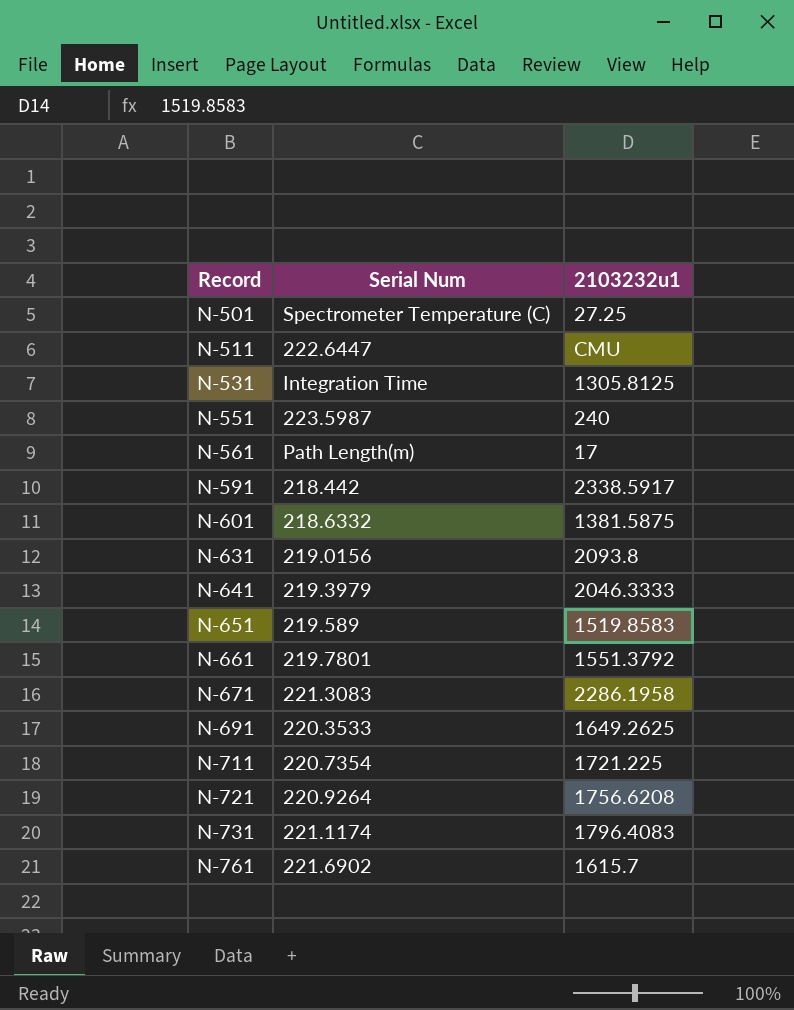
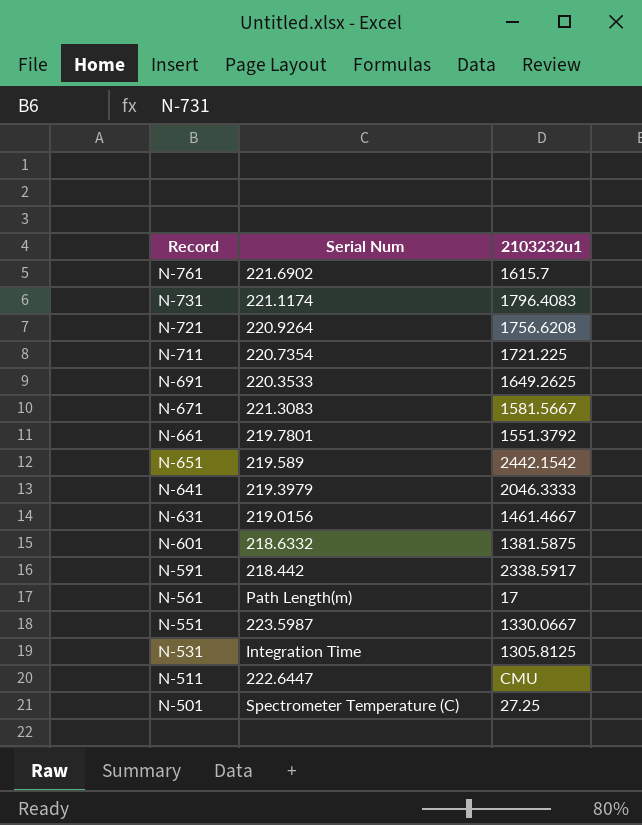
row order: Record ascending -> Record descending
N-671 | 2103232u1: 2286.1958 -> 1581.5667
N-651 | 2103232u1: 1519.8583 -> 2442.1542
N-631 | 2103232u1: 2093.8 -> 1461.4667
N-551 | 2103232u1: 240 -> 1330.0667

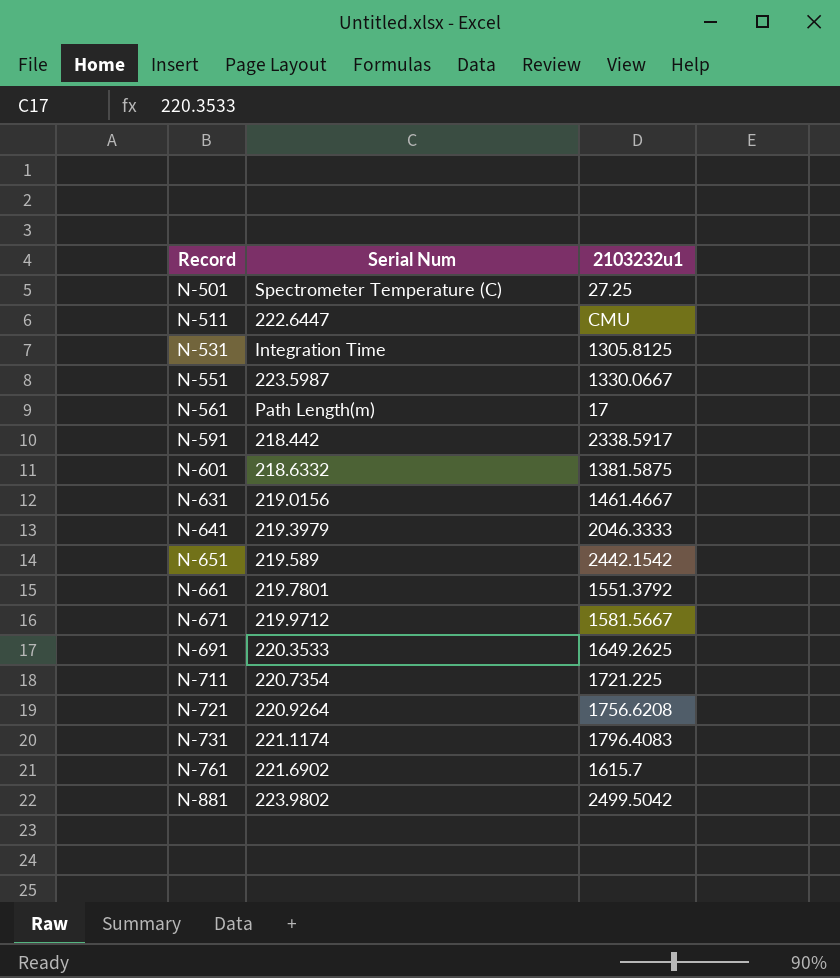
row order: Record descending -> Record ascending
N-671 | Serial Num: 221.3083 -> 219.9712
row N-881: none -> 223.9802 | 2499.5042

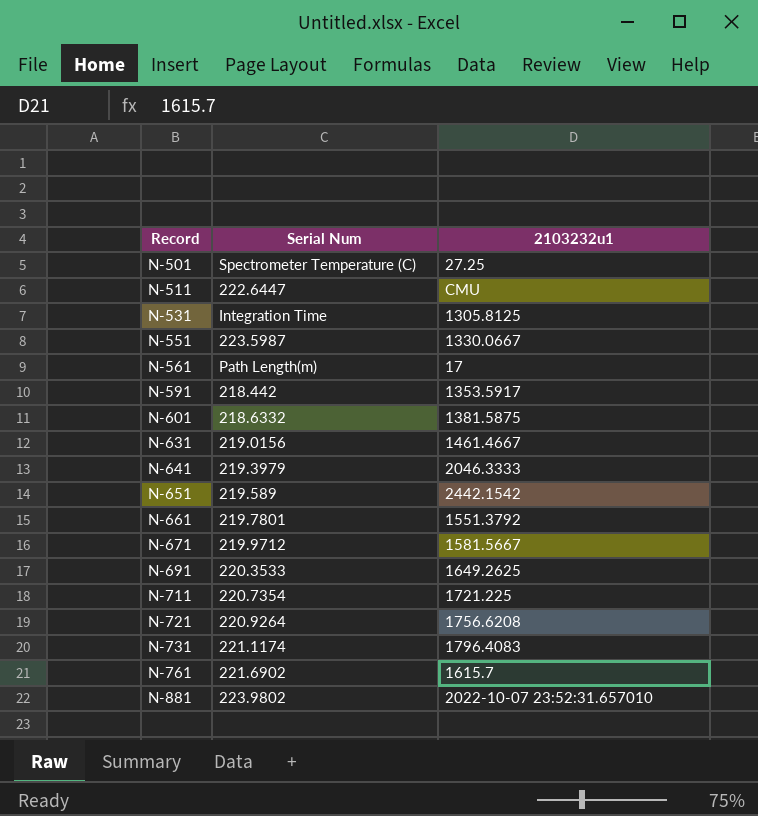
N-591 | 2103232u1: 2338.5917 -> 1353.5917
N-881 | 2103232u1: 2499.5042 -> 2022-10-07 23:52:31.657010

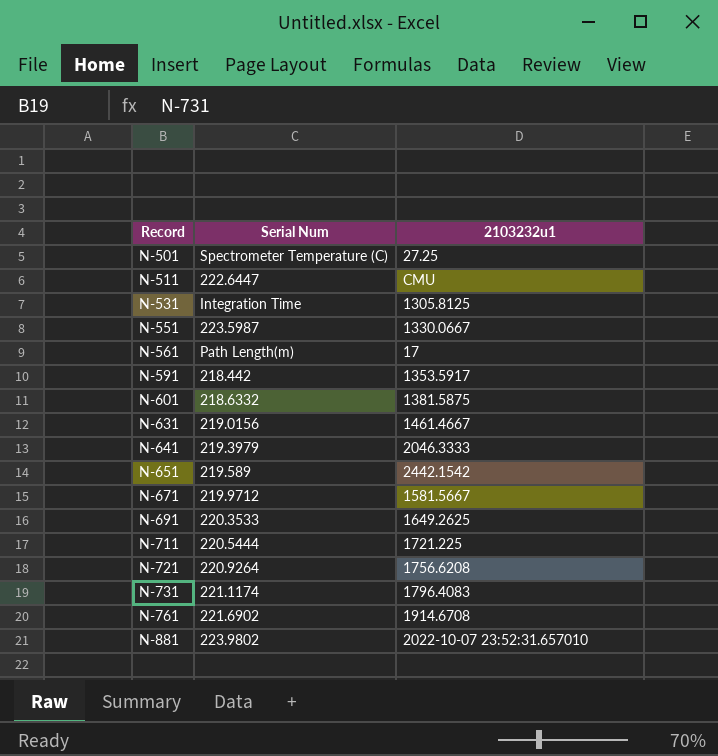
row N-661: 219.7801 | 1551.3792 -> none
N-711 | Serial Num: 220.7354 -> 220.5444
N-761 | 2103232u1: 1615.7 -> 1914.6708

